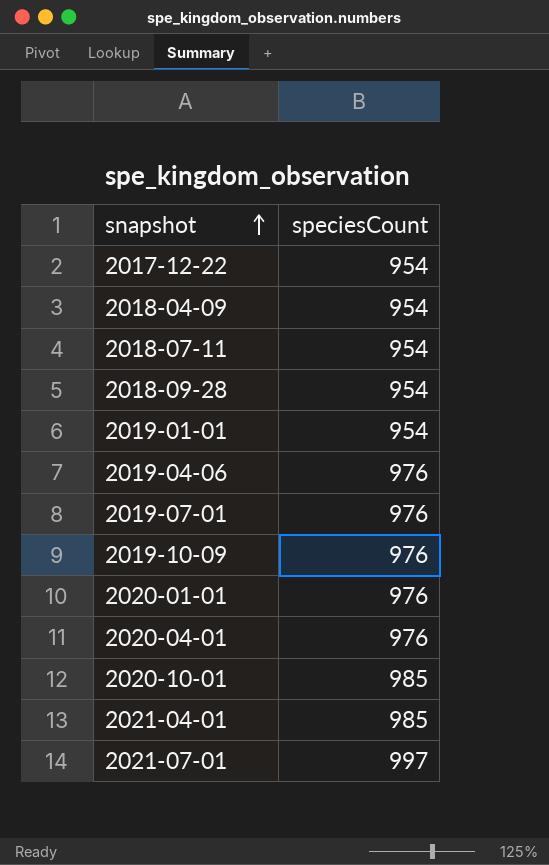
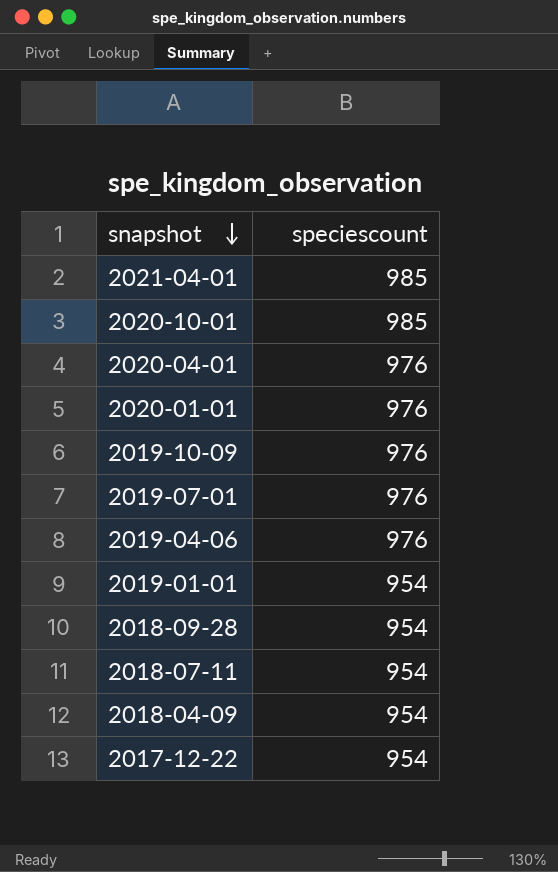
row order: snapshot ascending -> snapshot descending
column name: speciesCount -> speciescount
row 2021-07-01: 997 -> none

